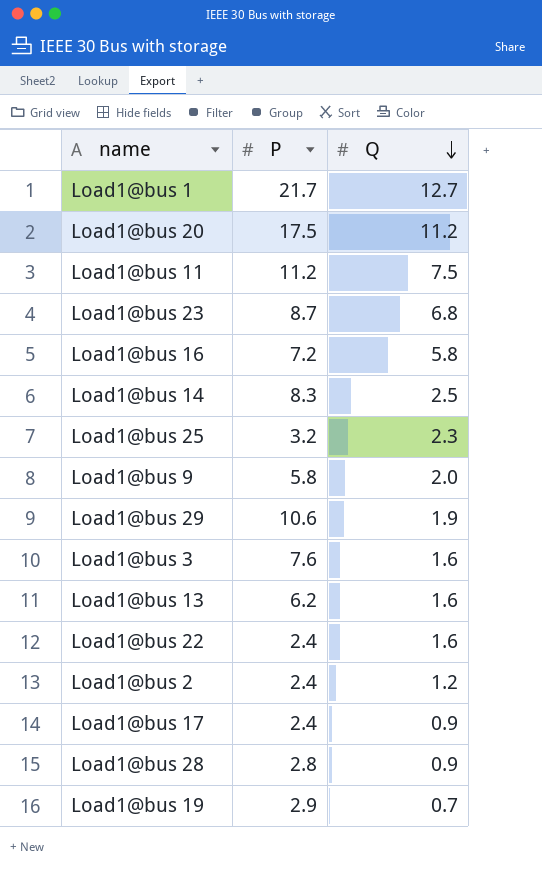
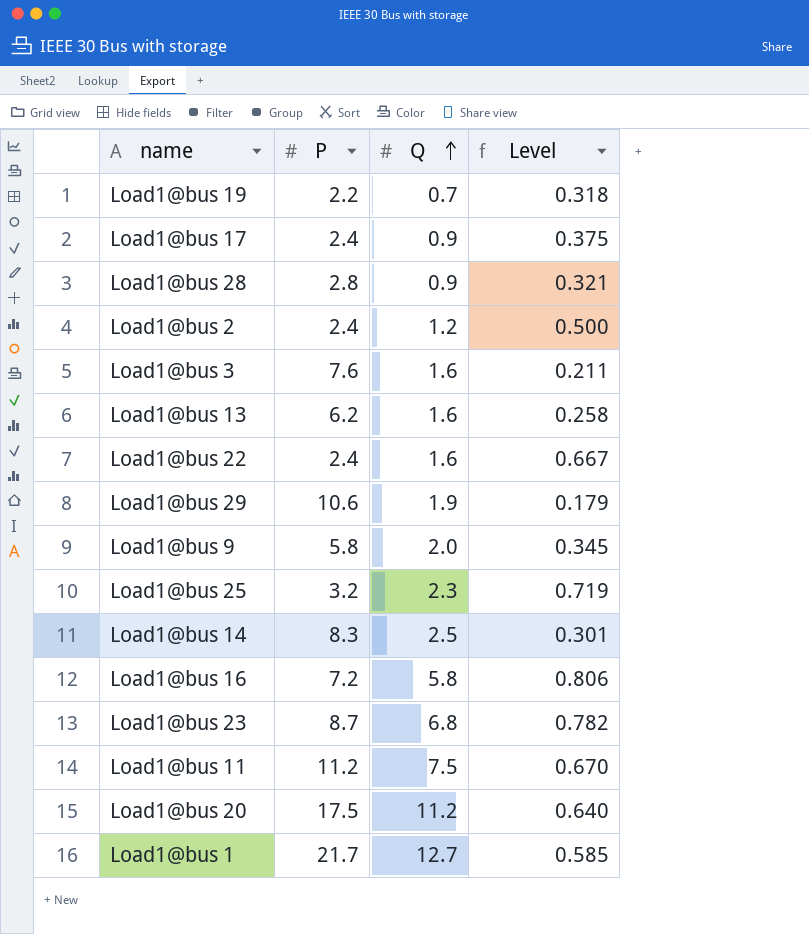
row order: Q descending -> Q ascending
column Level | formula: none -> [Q] / [P]
Load1@bus 19 | P: 2.9 -> 2.2

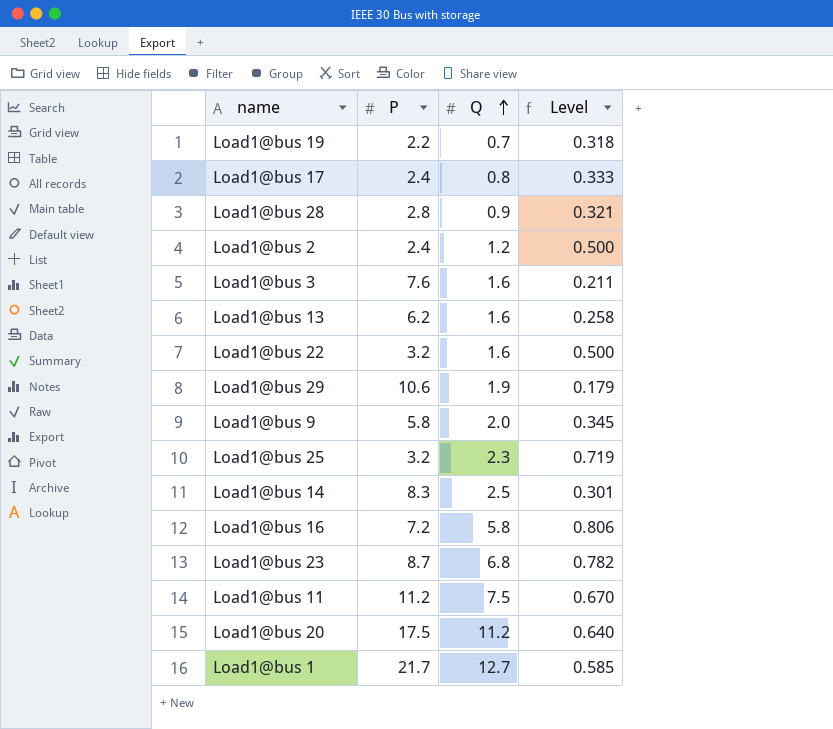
Load1@bus 17 | Q: 0.9 -> 0.8
Load1@bus 17 | Level: 0.375 -> 0.333
Load1@bus 22 | P: 2.4 -> 3.2
Load1@bus 22 | Level: 0.667 -> 0.500

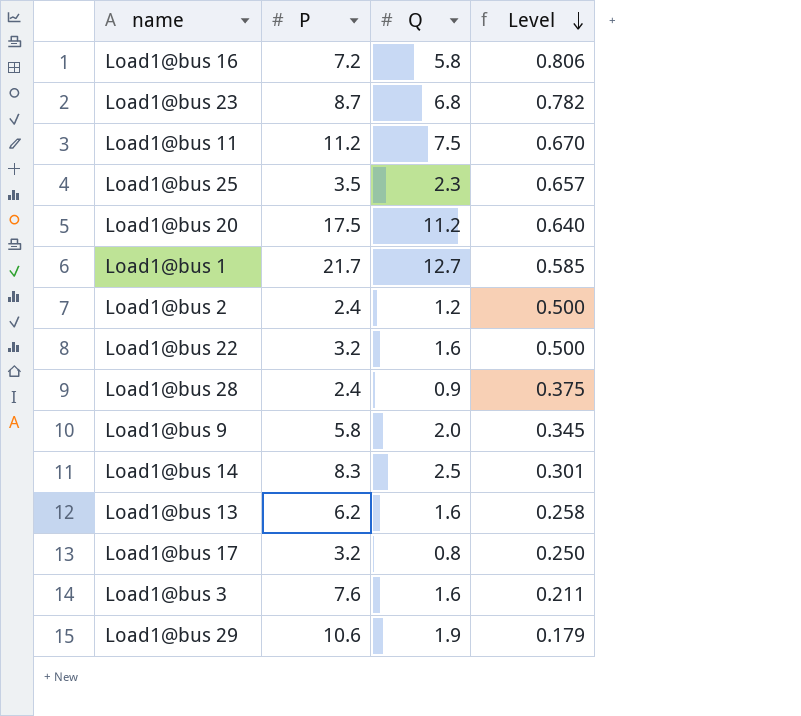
row order: Q ascending -> Level descending
row Load1@bus 19: 2.2 | 0.7 | 0.318 -> none
Load1@bus 25 | P: 3.2 -> 3.5
Load1@bus 25 | Level: 0.719 -> 0.657
Load1@bus 28 | P: 2.8 -> 2.4
Load1@bus 28 | Level: 0.321 -> 0.375
Load1@bus 17 | P: 2.4 -> 3.2
Load1@bus 17 | Level: 0.333 -> 0.250

